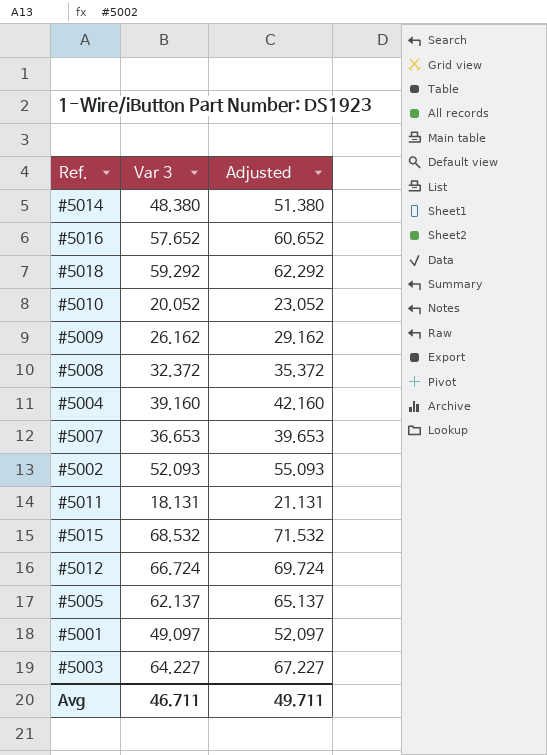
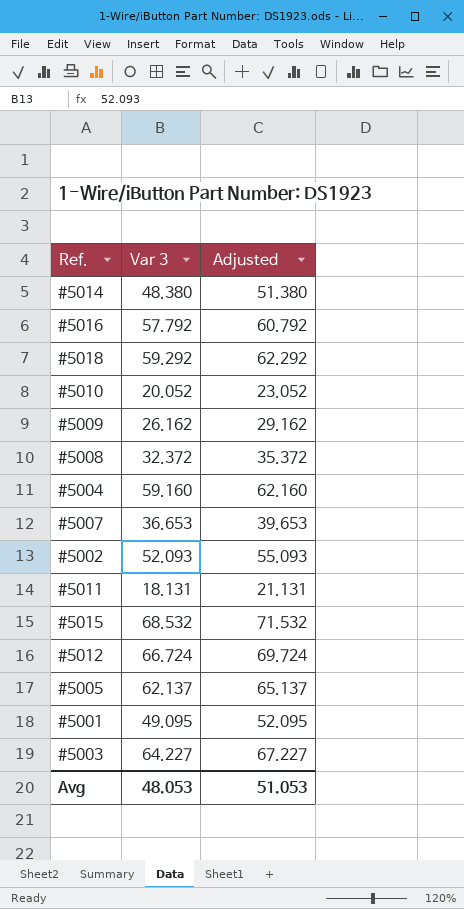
#5016 | Var 3: 57.652 -> 57.792
#5016 | Adjusted: 60.652 -> 60.792
#5004 | Var 3: 39.160 -> 59.160
#5004 | Adjusted: 42.160 -> 62.160
#5001 | Var 3: 49.097 -> 49.095
#5001 | Adjusted: 52.097 -> 52.095
Avg | Var 3: 46.711 -> 48.053
Avg | Adjusted: 49.711 -> 51.053

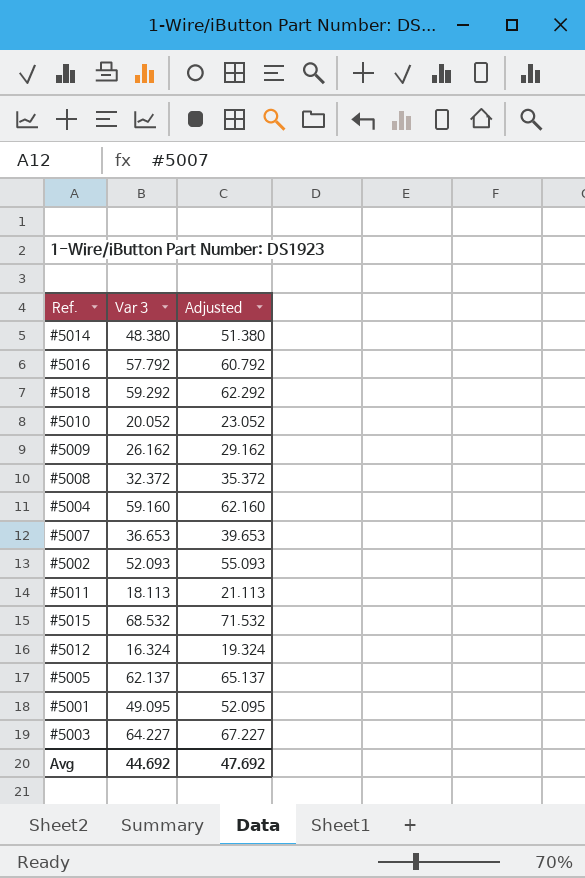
#5011 | Var 3: 18.131 -> 18.113
#5011 | Adjusted: 21.131 -> 21.113
#5012 | Var 3: 66.724 -> 16.324
#5012 | Adjusted: 69.724 -> 19.324
Avg | Var 3: 48.053 -> 44.692
Avg | Adjusted: 51.053 -> 47.692

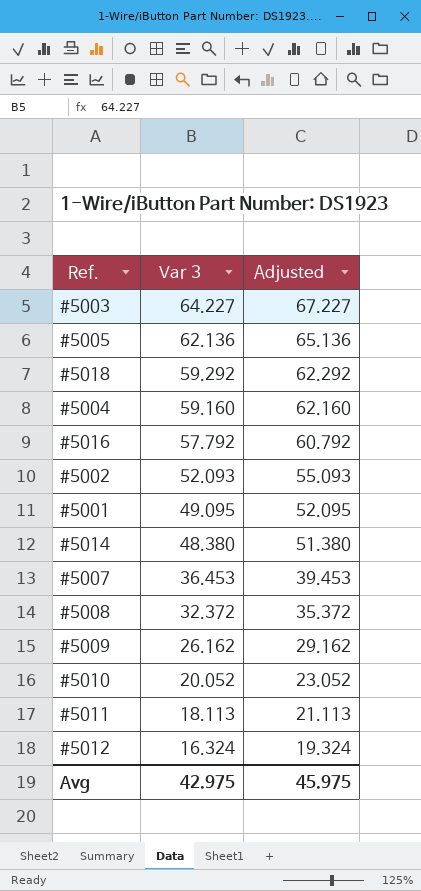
row order: none -> Var 3 descending
row #5015: 68.532 | 71.532 -> none
#5005 | Var 3: 62.137 -> 62.136
#5005 | Adjusted: 65.137 -> 65.136
#5007 | Var 3: 36.653 -> 36.453
#5007 | Adjusted: 39.653 -> 39.453
Avg | Var 3: 44.692 -> 42.975
Avg | Adjusted: 47.692 -> 45.975

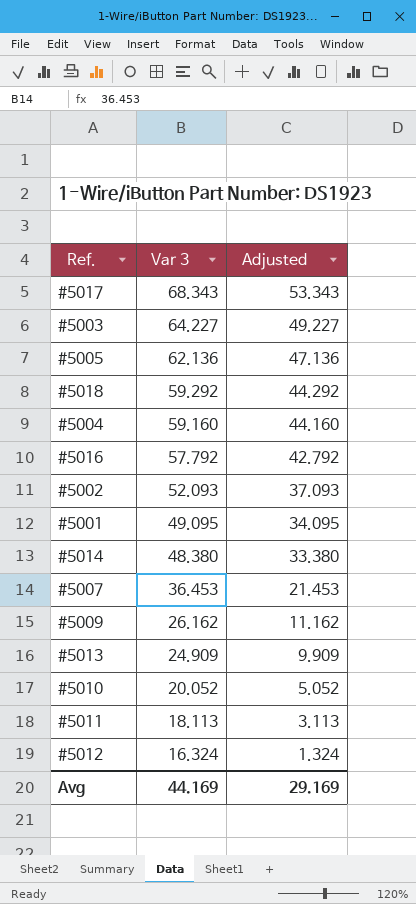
column Adjusted | formula: [Var 3] + 3 -> [Var 3] - 15
row #5008: 32.372 | 35.372 -> none
row #5017: none -> 68.343 | 53.343
row #5013: none -> 24.909 | 9.909
Avg | Var 3: 42.975 -> 44.169
Avg | Adjusted: 45.975 -> 29.169

